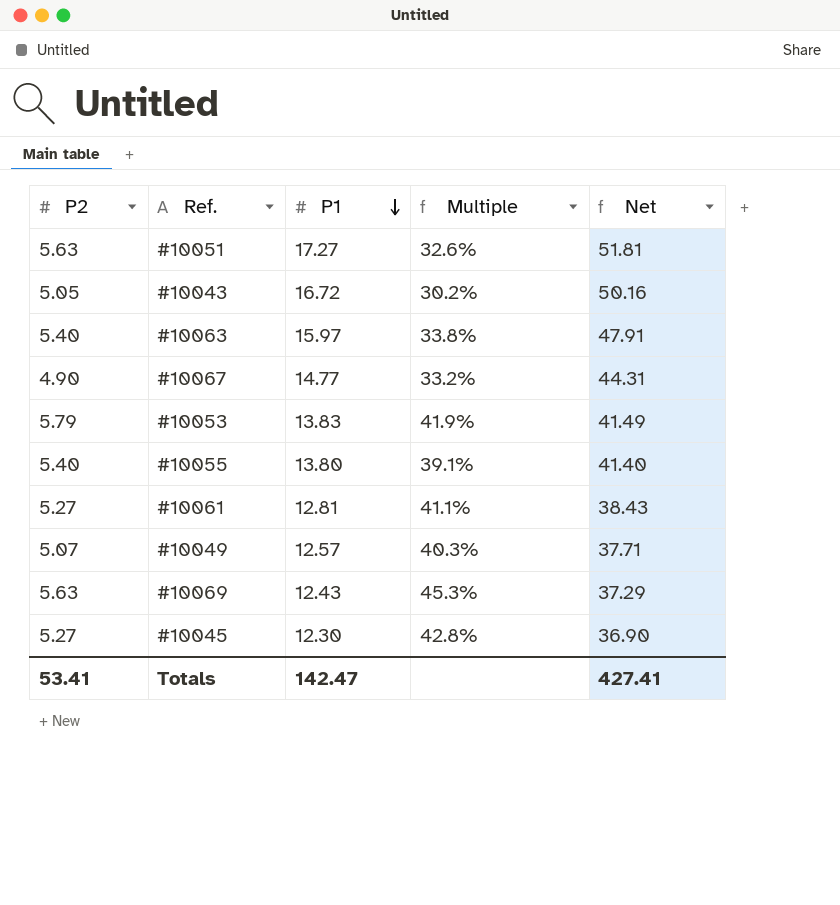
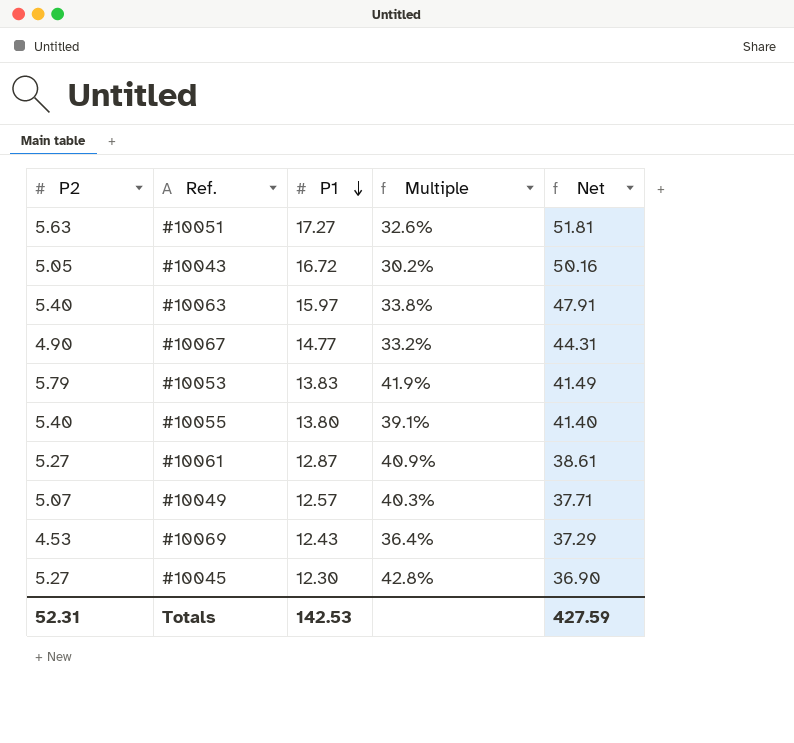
#10061 | P1: 12.81 -> 12.87
#10061 | Multiple: 41.1% -> 40.9%
#10061 | Net: 38.43 -> 38.61
#10069 | P2: 5.63 -> 4.53
#10069 | Multiple: 45.3% -> 36.4%
Totals | P2: 53.41 -> 52.31
Totals | P1: 142.47 -> 142.53
Totals | Net: 427.41 -> 427.59

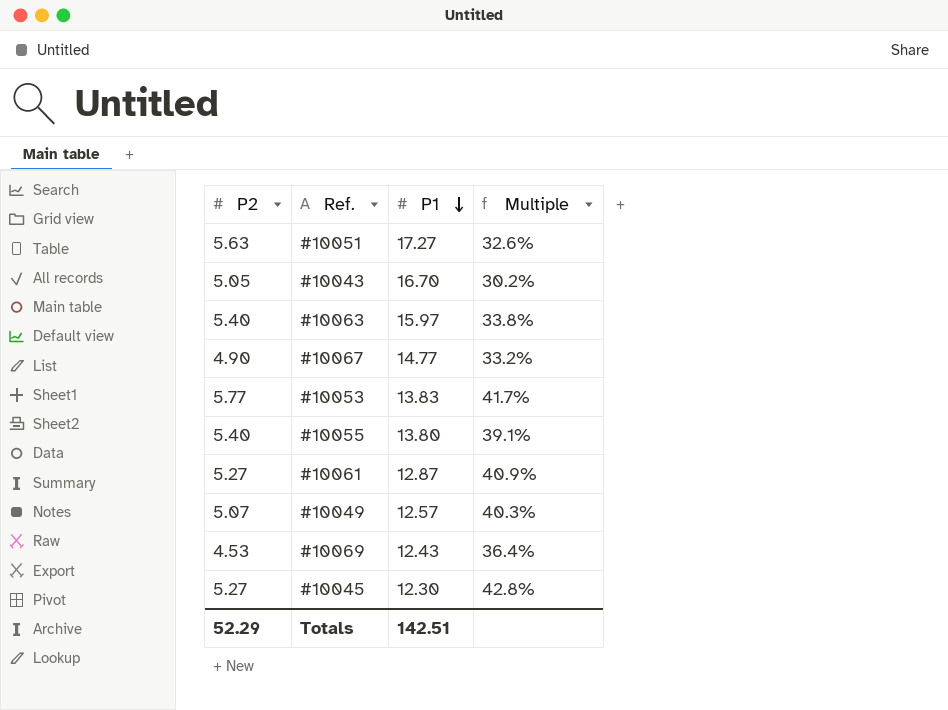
column Net | formula: [P1] * 3 -> none
#10043 | P1: 16.72 -> 16.70
#10053 | P2: 5.79 -> 5.77
#10053 | Multiple: 41.9% -> 41.7%
Totals | P2: 52.31 -> 52.29
Totals | P1: 142.53 -> 142.51

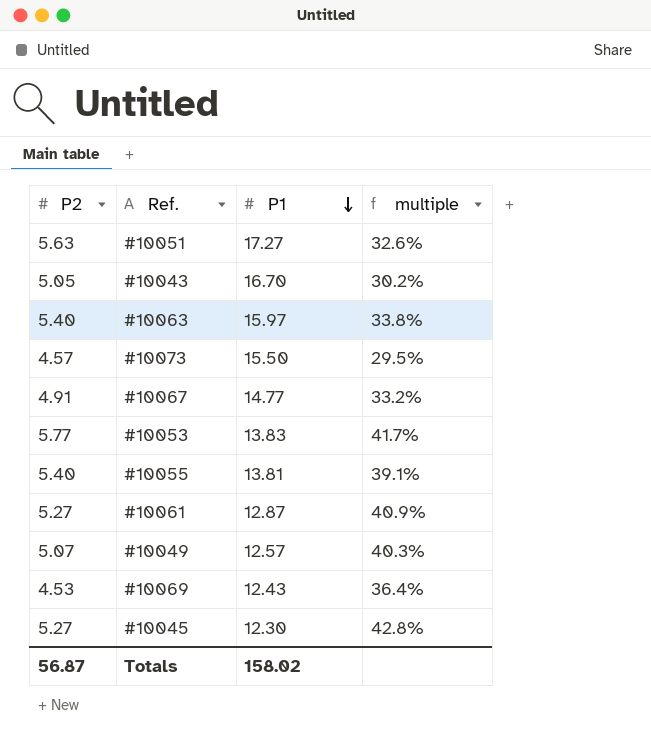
column name: Multiple -> multiple
row #10073: none -> 4.57 | 15.50 | 29.5%
#10067 | P2: 4.90 -> 4.91
#10055 | P1: 13.80 -> 13.81
Totals | P2: 52.29 -> 56.87
Totals | P1: 142.51 -> 158.02

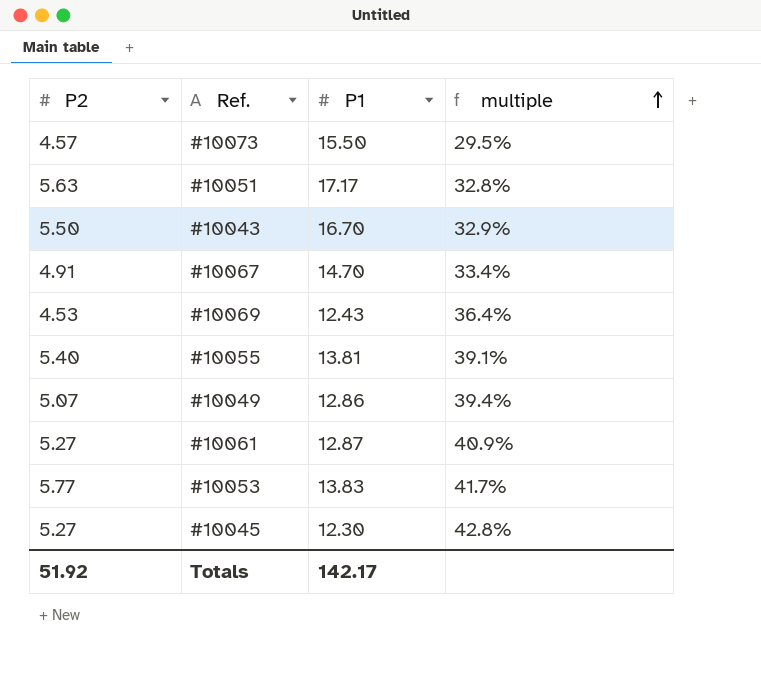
row order: P1 descending -> multiple ascending
row #10063: 5.40 | 15.97 | 33.8% -> none
#10051 | P1: 17.27 -> 17.17
#10051 | multiple: 32.6% -> 32.8%
#10043 | P2: 5.05 -> 5.50
#10043 | multiple: 30.2% -> 32.9%
#10067 | P1: 14.77 -> 14.70
#10067 | multiple: 33.2% -> 33.4%
#10049 | P1: 12.57 -> 12.86
#10049 | multiple: 40.3% -> 39.4%
Totals | P2: 56.87 -> 51.92
Totals | P1: 158.02 -> 142.17

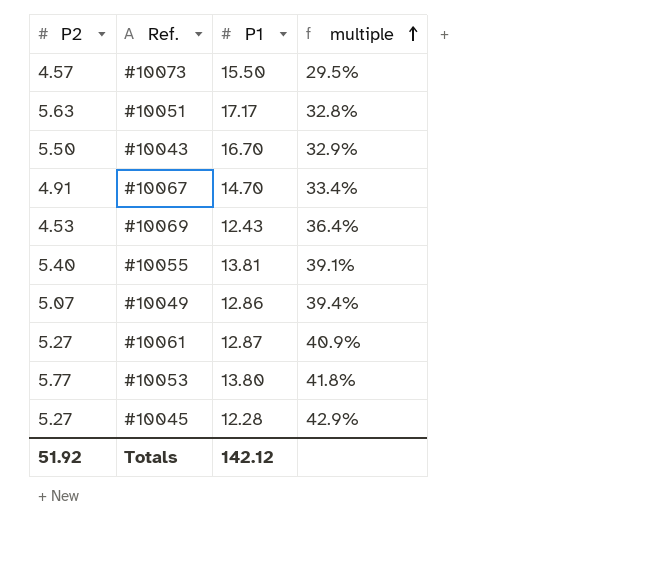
#10053 | P1: 13.83 -> 13.80
#10053 | multiple: 41.7% -> 41.8%
#10045 | P1: 12.30 -> 12.28
#10045 | multiple: 42.8% -> 42.9%
Totals | P1: 142.17 -> 142.12

